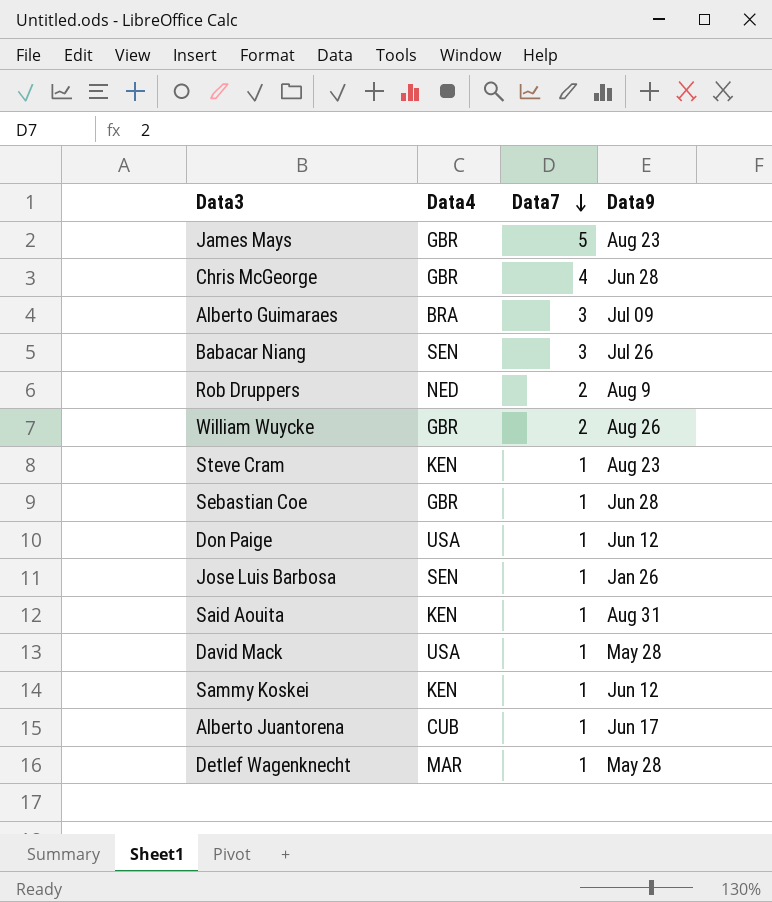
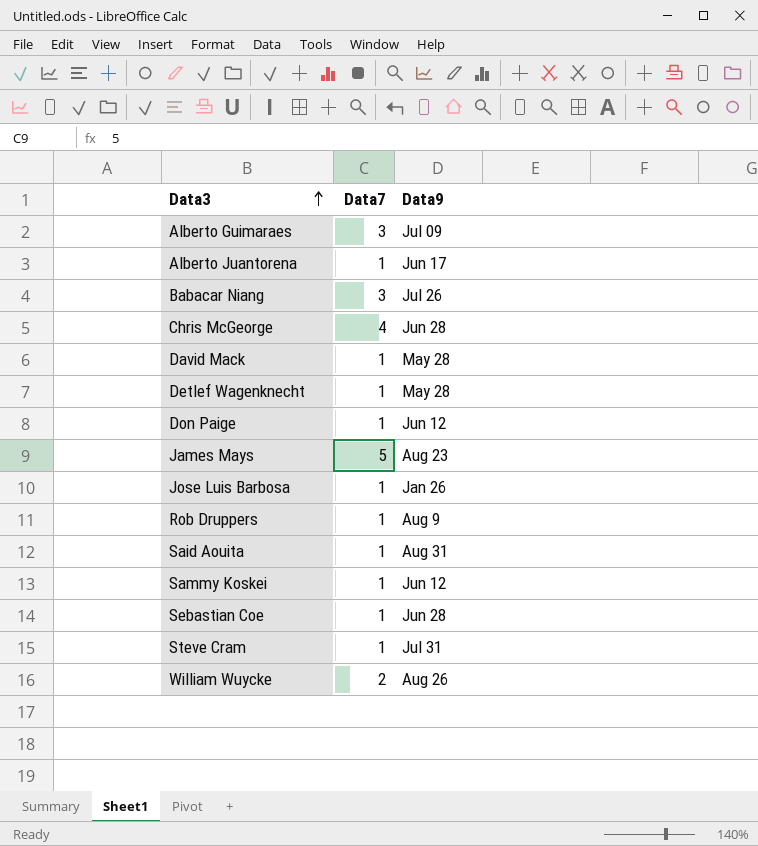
row order: Data7 descending -> Data3 ascending
column Data4 | position: 2 -> none
Rob Druppers | Data7: 2 -> 1
Steve Cram | Data9: Aug 23 -> Jul 31

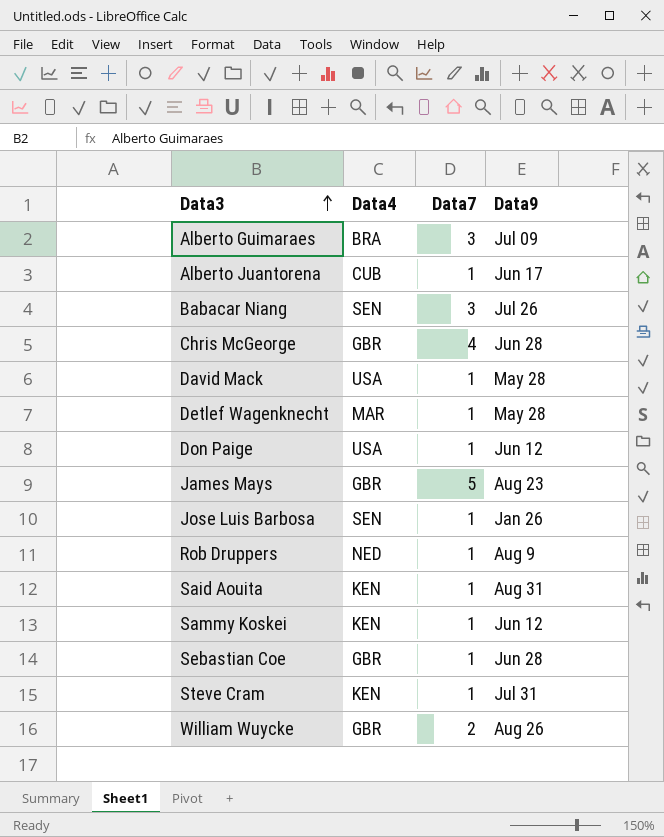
column Data4 | position: none -> 2

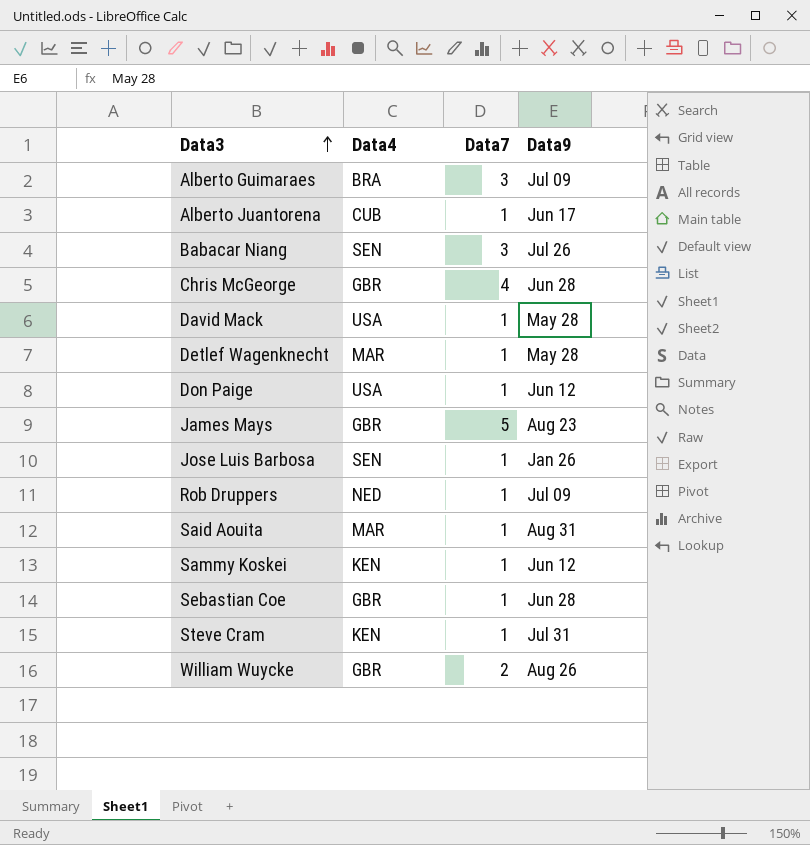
Rob Druppers | Data9: Aug 9 -> Jul 09
Said Aouita | Data4: KEN -> MAR

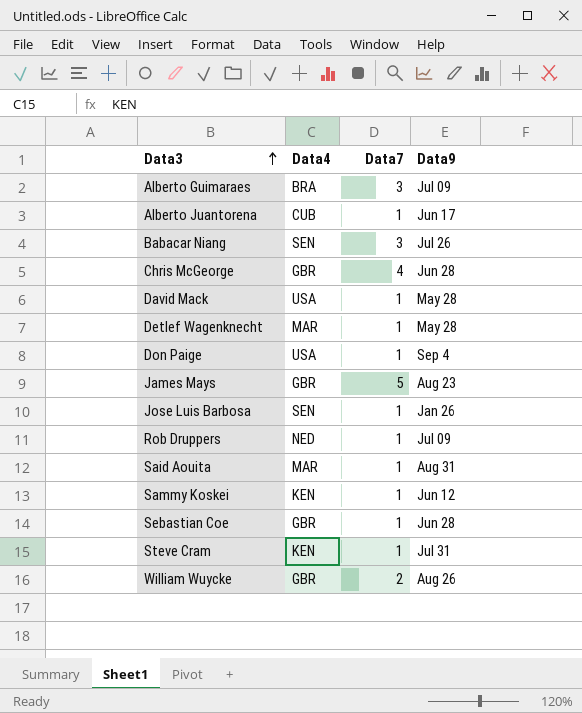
Don Paige | Data9: Jun 12 -> Sep 4

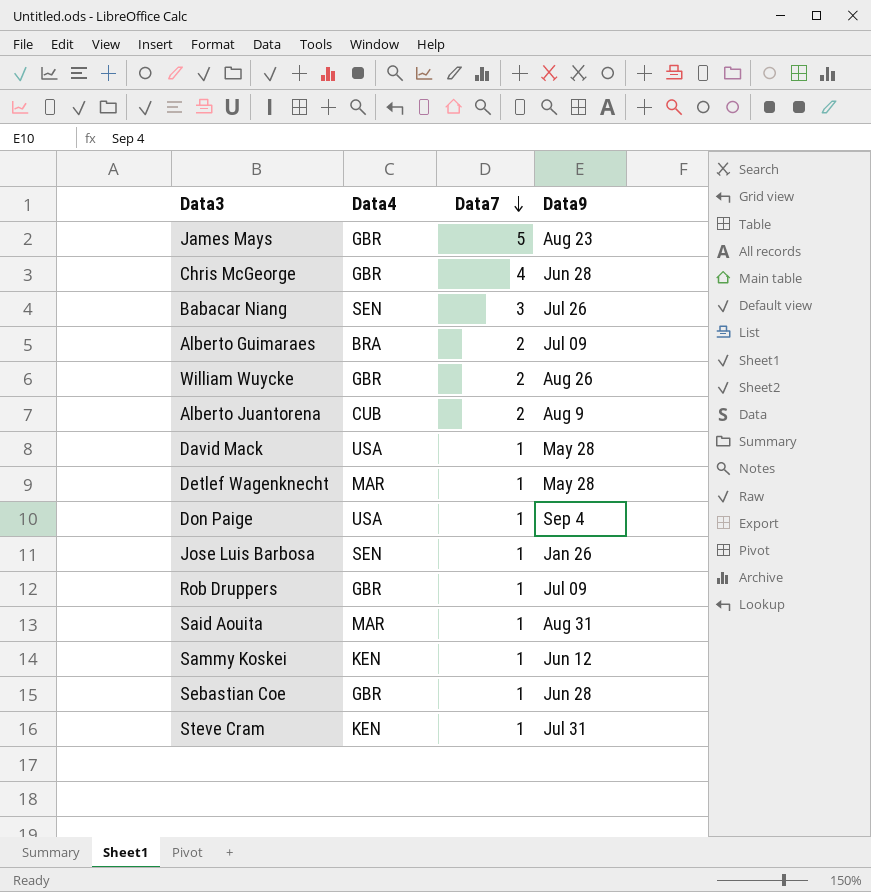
row order: Data3 ascending -> Data7 descending
Alberto Guimaraes | Data7: 3 -> 2
Alberto Juantorena | Data7: 1 -> 2
Alberto Juantorena | Data9: Jun 17 -> Aug 9
Rob Druppers | Data4: NED -> GBR

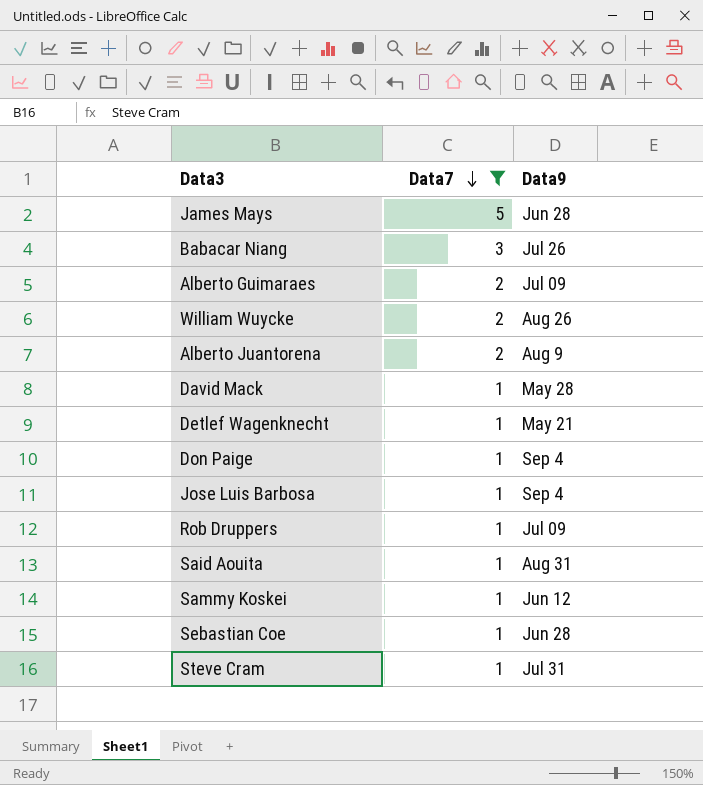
filter: none -> Data7 != 4
column Data4 | position: 2 -> none
James Mays | Data9: Aug 23 -> Jun 28
Detlef Wagenknecht | Data9: May 28 -> May 21
Jose Luis Barbosa | Data9: Jan 26 -> Sep 4

